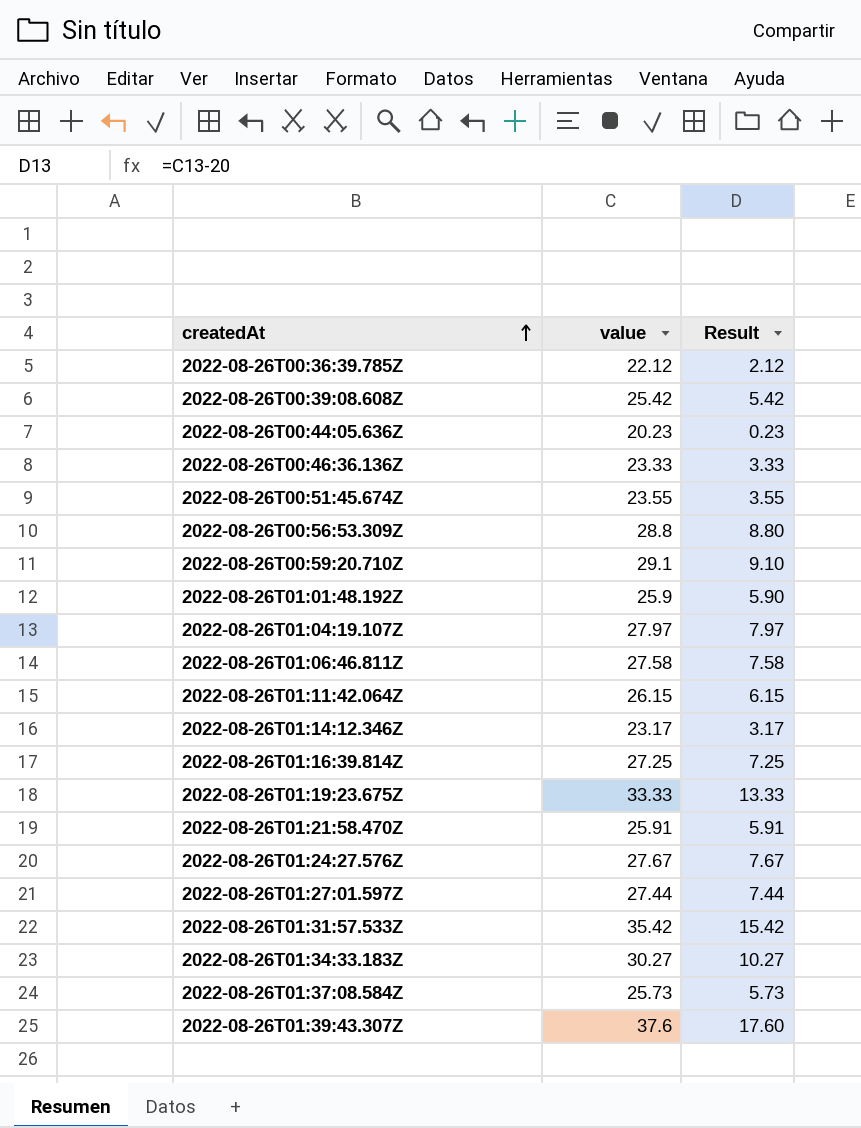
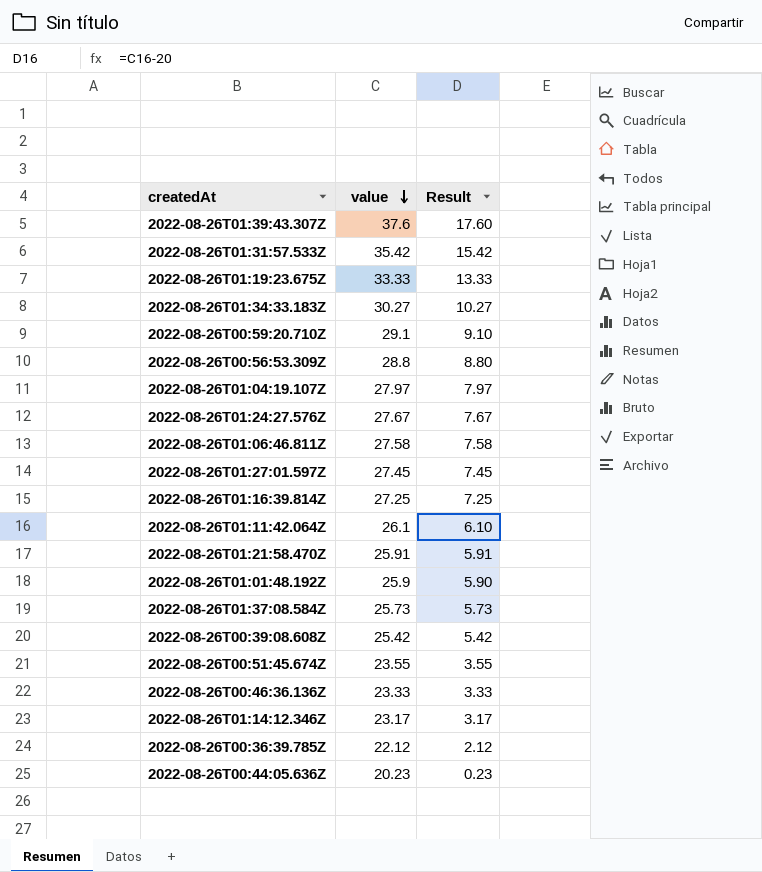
row order: createdAt ascending -> value descending
2022-08-26T01:27:01.597Z | value: 27.44 -> 27.45
2022-08-26T01:27:01.597Z | Result: 7.44 -> 7.45
2022-08-26T01:11:42.064Z | value: 26.15 -> 26.1
2022-08-26T01:11:42.064Z | Result: 6.15 -> 6.10

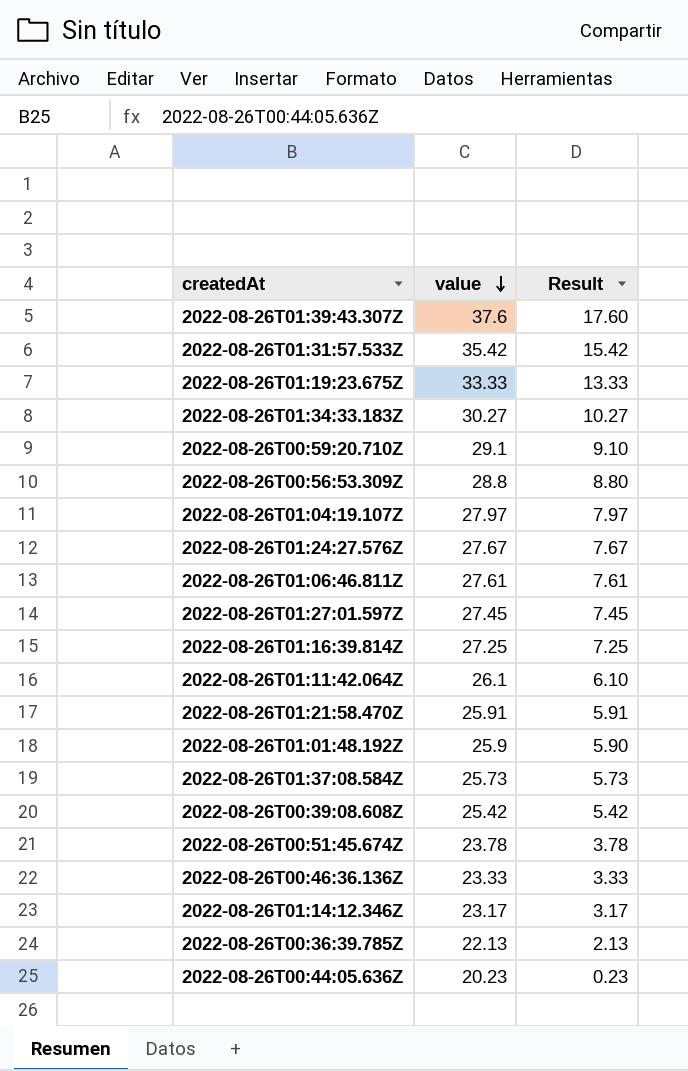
2022-08-26T01:06:46.811Z | value: 27.58 -> 27.61
2022-08-26T01:06:46.811Z | Result: 7.58 -> 7.61
2022-08-26T00:51:45.674Z | value: 23.55 -> 23.78
2022-08-26T00:51:45.674Z | Result: 3.55 -> 3.78
2022-08-26T00:36:39.785Z | value: 22.12 -> 22.13
2022-08-26T00:36:39.785Z | Result: 2.12 -> 2.13

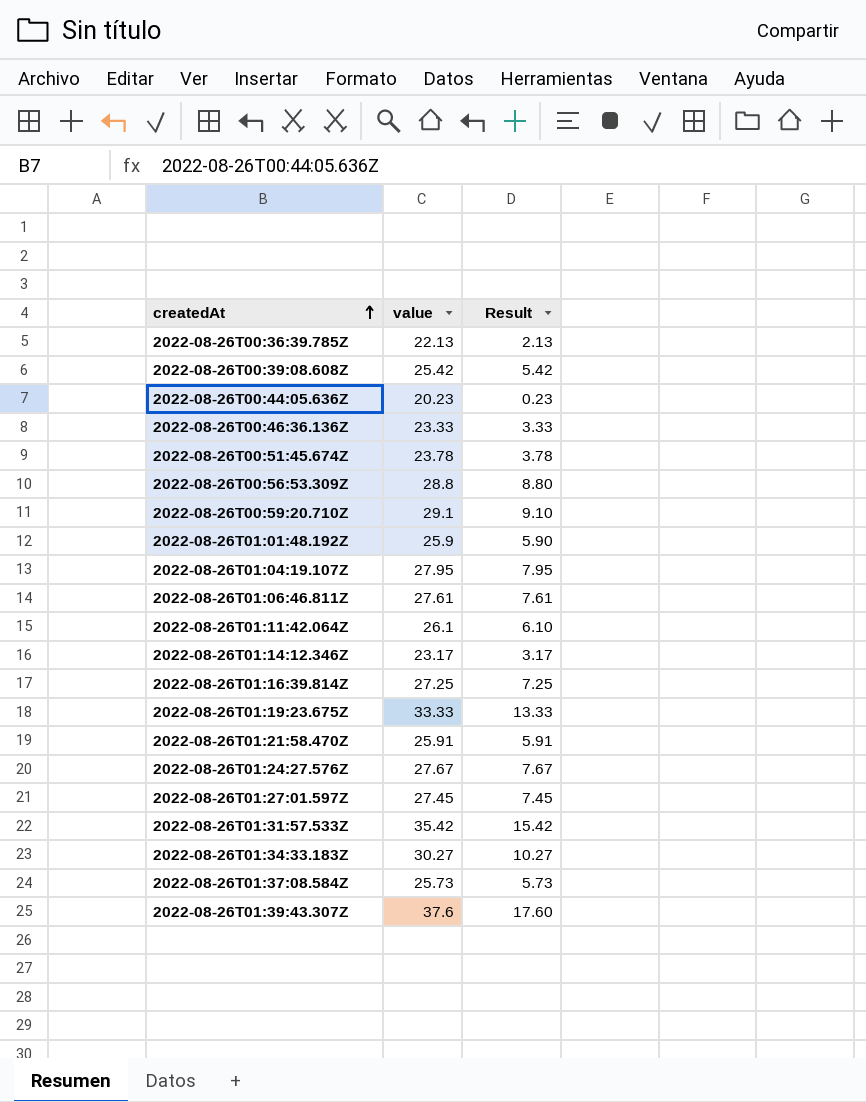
row order: value descending -> createdAt ascending
2022-08-26T01:04:19.107Z | value: 27.97 -> 27.95
2022-08-26T01:04:19.107Z | Result: 7.97 -> 7.95

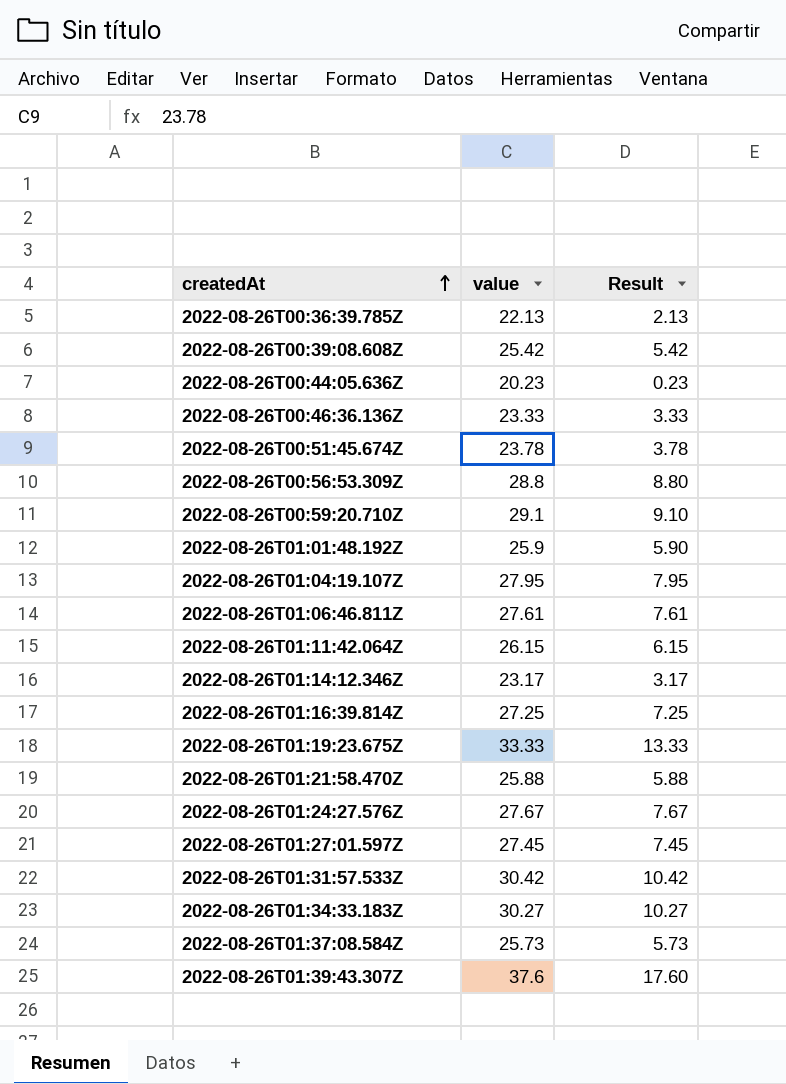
2022-08-26T01:11:42.064Z | value: 26.1 -> 26.15
2022-08-26T01:11:42.064Z | Result: 6.10 -> 6.15
2022-08-26T01:21:58.470Z | value: 25.91 -> 25.88
2022-08-26T01:21:58.470Z | Result: 5.91 -> 5.88
2022-08-26T01:31:57.533Z | value: 35.42 -> 30.42
2022-08-26T01:31:57.533Z | Result: 15.42 -> 10.42

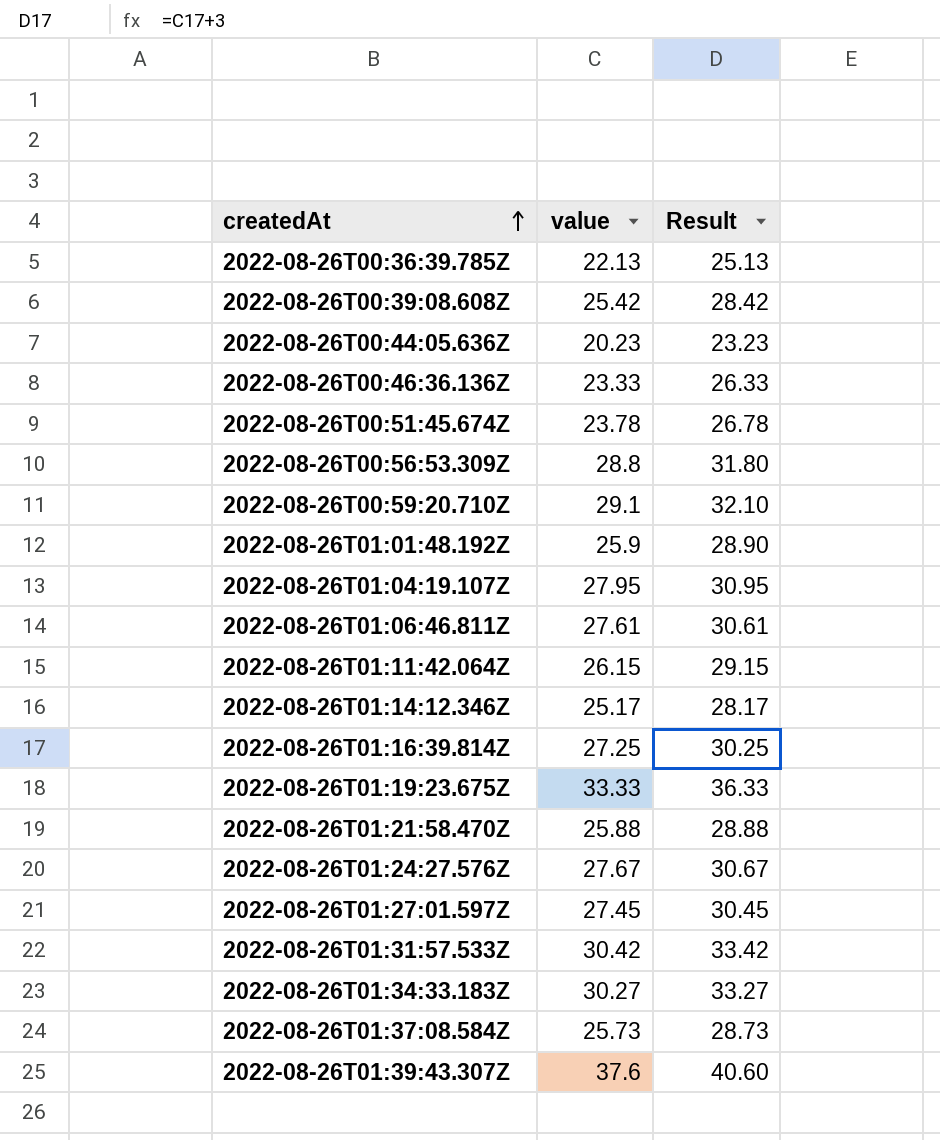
column Result | formula: [value] - 20 -> [value] + 3
2022-08-26T01:14:12.346Z | value: 23.17 -> 25.17

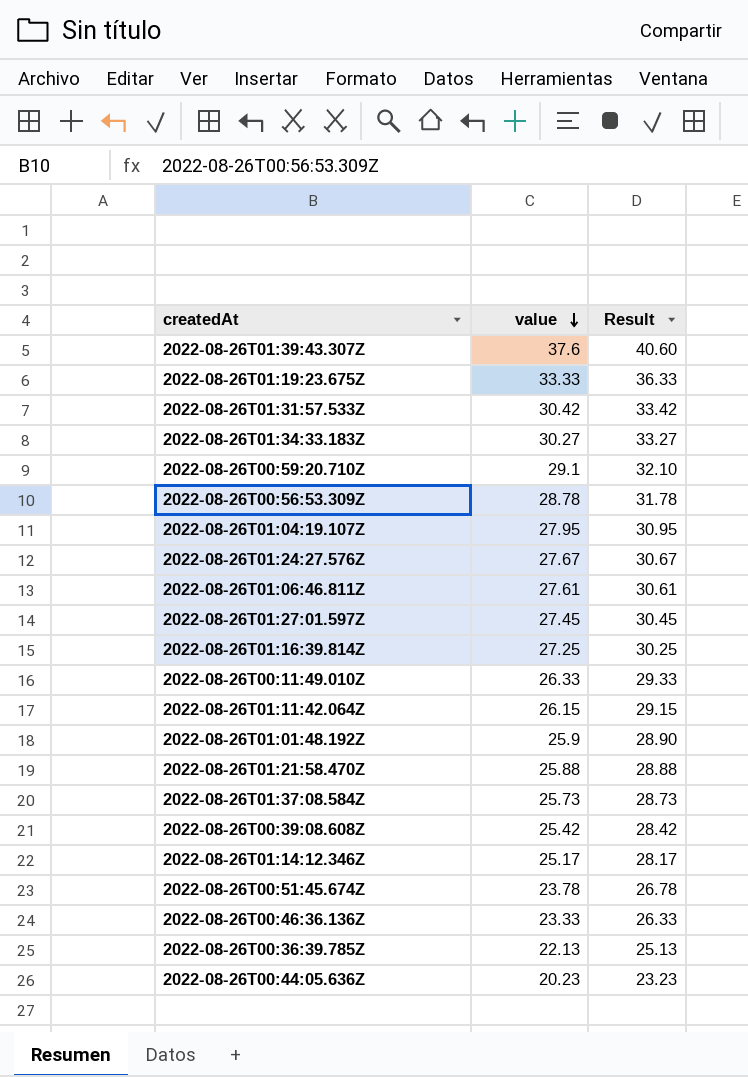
row order: createdAt ascending -> value descending
2022-08-26T00:56:53.309Z | value: 28.8 -> 28.78
2022-08-26T00:56:53.309Z | Result: 31.80 -> 31.78
row 2022-08-26T00:11:49.010Z: none -> 26.33 | 29.33

